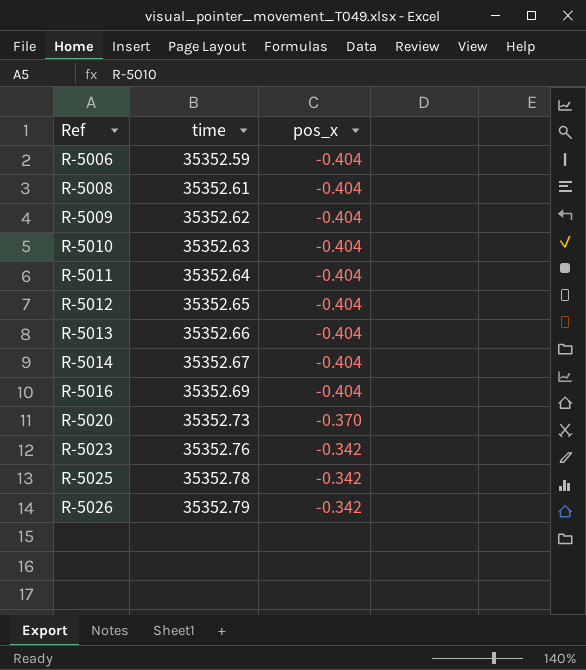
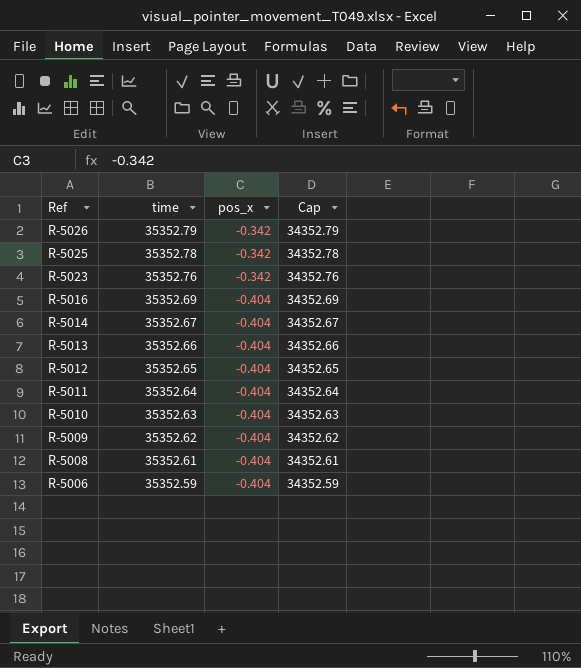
row order: Ref ascending -> Ref descending
column Cap | formula: none -> [time] - 1000
row R-5020: 35352.73 | -0.370 -> none

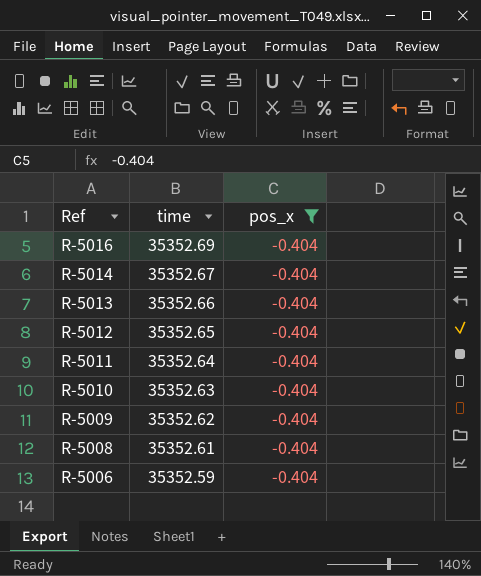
filter: none -> pos_x = -0.404
column Cap | formula: [time] - 1000 -> none

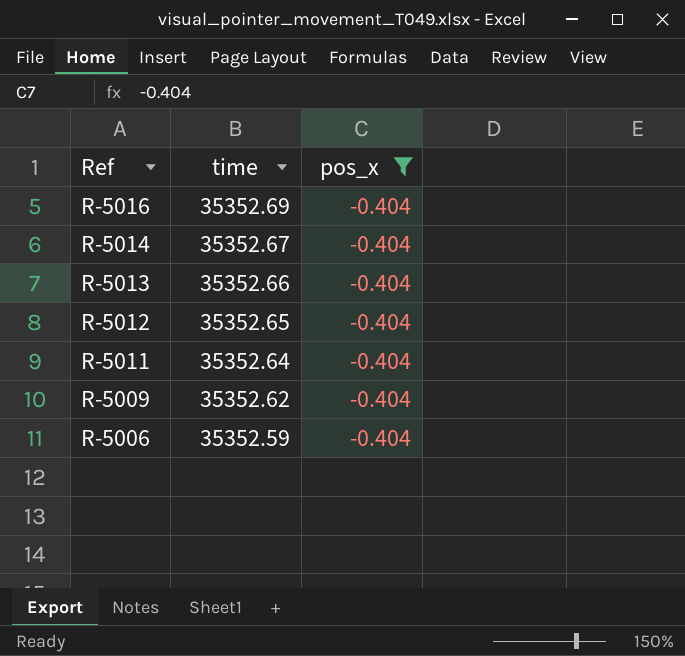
row R-5010: 35352.63 | -0.404 -> none
row R-5008: 35352.61 | -0.404 -> none

